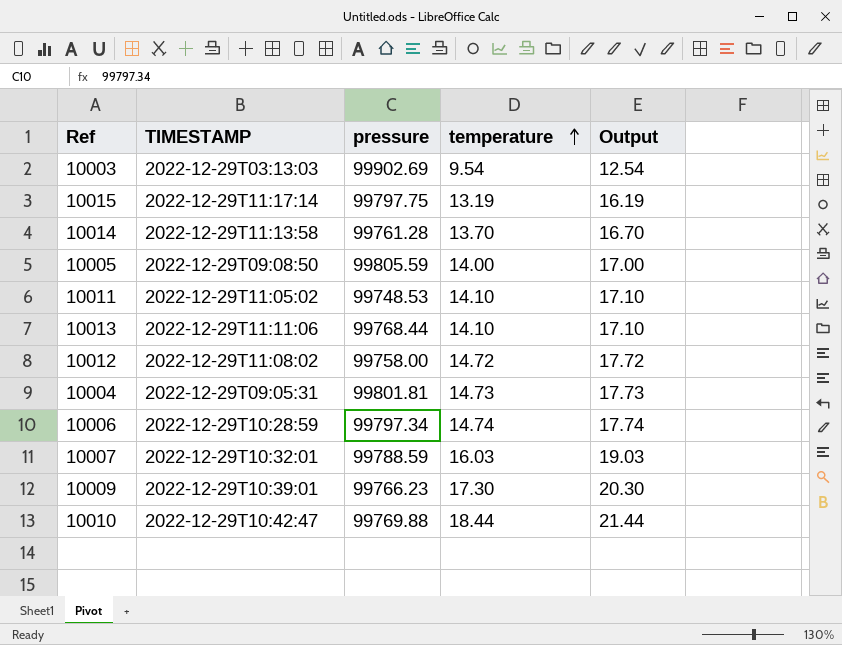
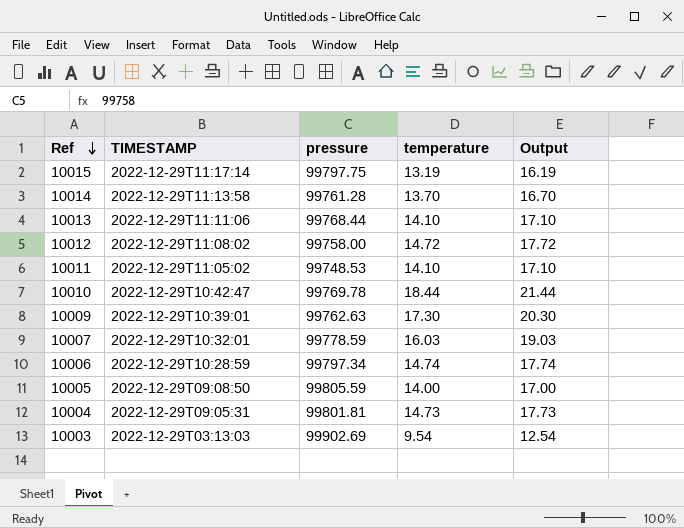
row order: temperature ascending -> Ref descending
10010 | pressure: 99769.88 -> 99769.78
10009 | pressure: 99766.23 -> 99762.63
10007 | pressure: 99788.59 -> 99778.59

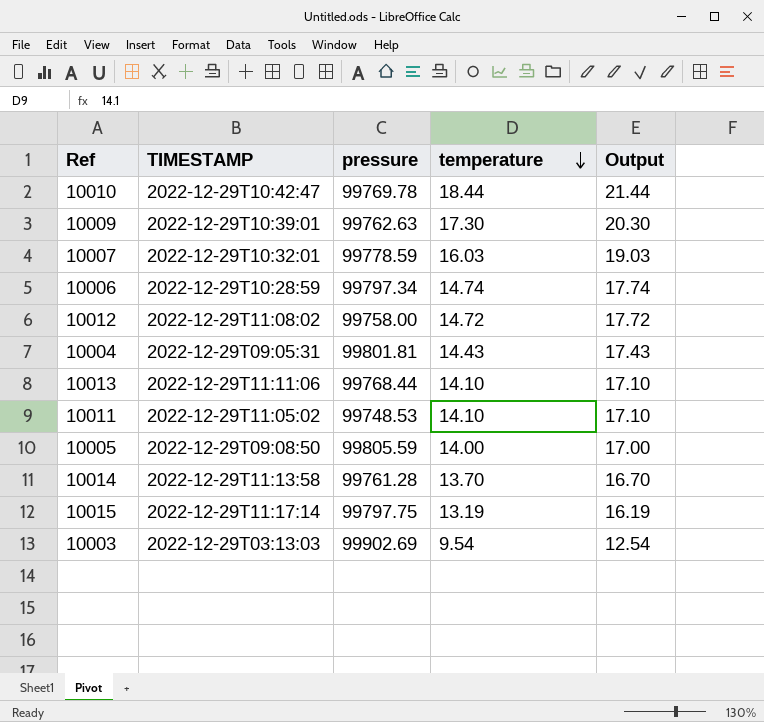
row order: Ref descending -> temperature descending
10004 | temperature: 14.73 -> 14.43
10004 | Output: 17.73 -> 17.43

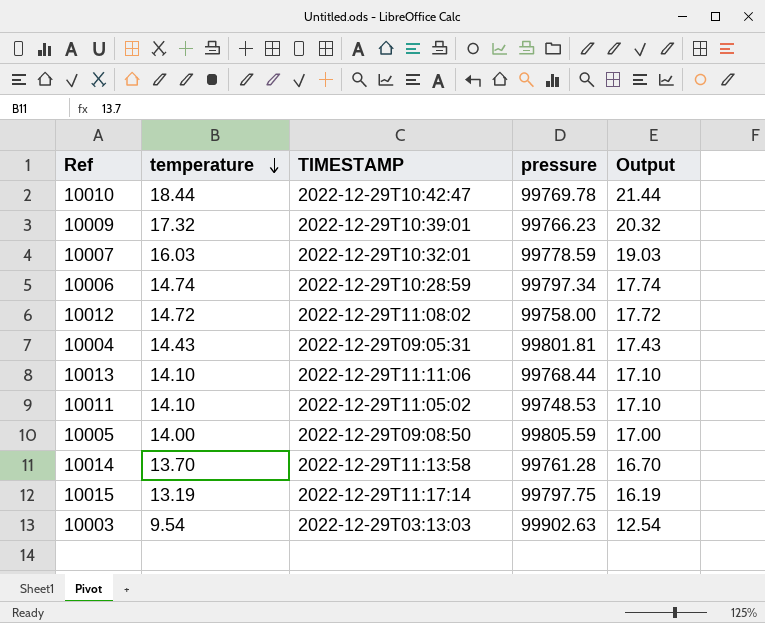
column temperature | position: 4 -> 2
10009 | temperature: 17.30 -> 17.32
10009 | pressure: 99762.63 -> 99766.23
10009 | Output: 20.30 -> 20.32
10003 | pressure: 99902.69 -> 99902.63

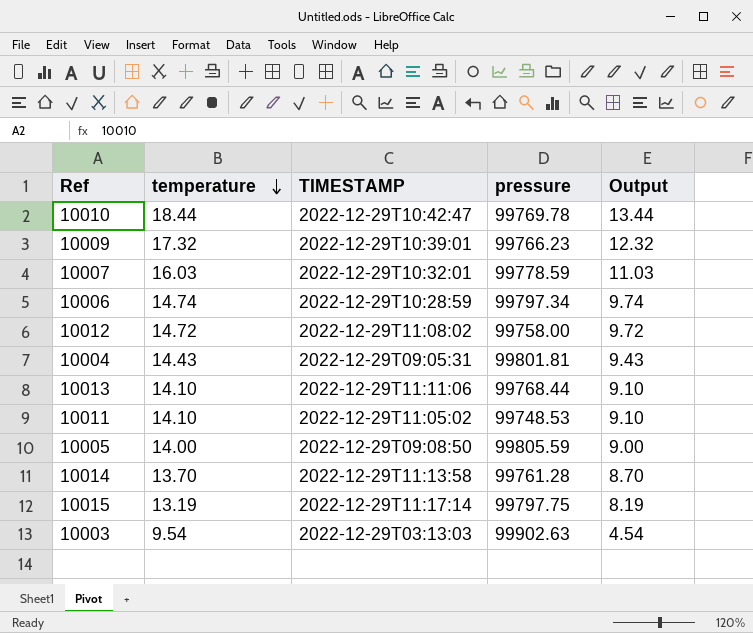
column Output | formula: [temperature] + 3 -> [temperature] - 5

